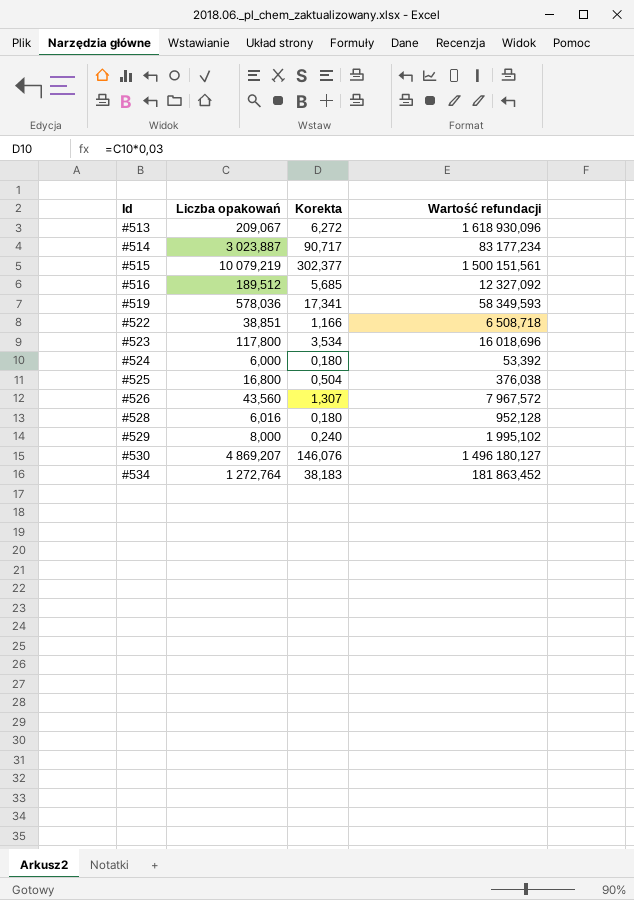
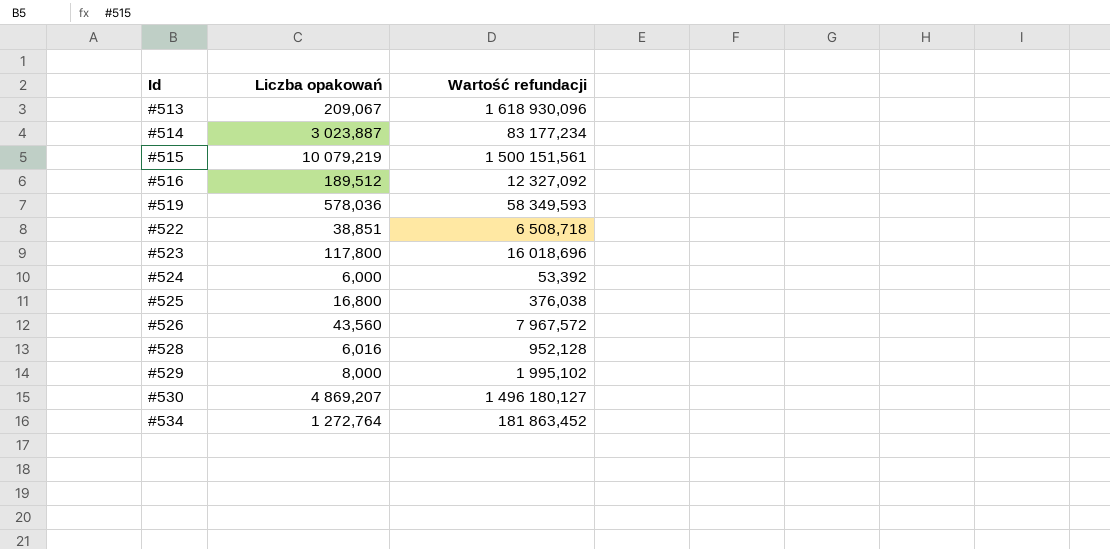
column Korekta | formula: [Liczba opakowań] * 0,03 -> none

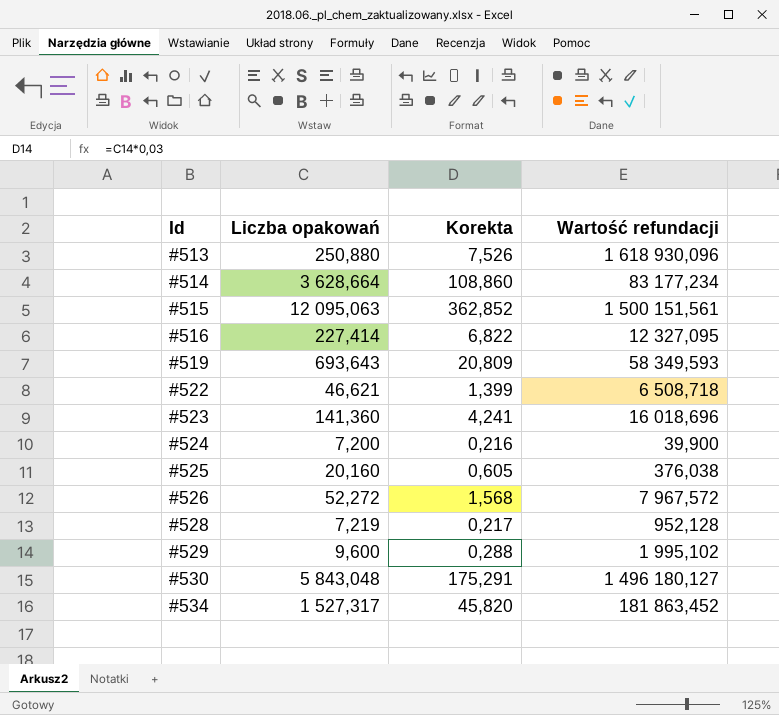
column Korekta | formula: none -> [Liczba opakowań] * 0,03
#513 | Liczba opakowań: 209,067 -> 250,880
#514 | Liczba opakowań: 3 023,887 -> 3 628,664
#515 | Liczba opakowań: 10 079,219 -> 12 095,063
#516 | Liczba opakowań: 189,512 -> 227,414
#516 | Wartość refundacji: 12 327,092 -> 12 327,095
#519 | Liczba opakowań: 578,036 -> 693,643
#522 | Liczba opakowań: 38,851 -> 46,621
#523 | Liczba opakowań: 117,800 -> 141,360
#524 | Liczba opakowań: 6,000 -> 7,200
#524 | Wartość refundacji: 53,392 -> 39,900
#525 | Liczba opakowań: 16,800 -> 20,160
#526 | Liczba opakowań: 43,560 -> 52,272
#528 | Liczba opakowań: 6,016 -> 7,219
#529 | Liczba opakowań: 8,000 -> 9,600
#530 | Liczba opakowań: 4 869,207 -> 5 843,048
#534 | Liczba opakowań: 1 272,764 -> 1 527,317

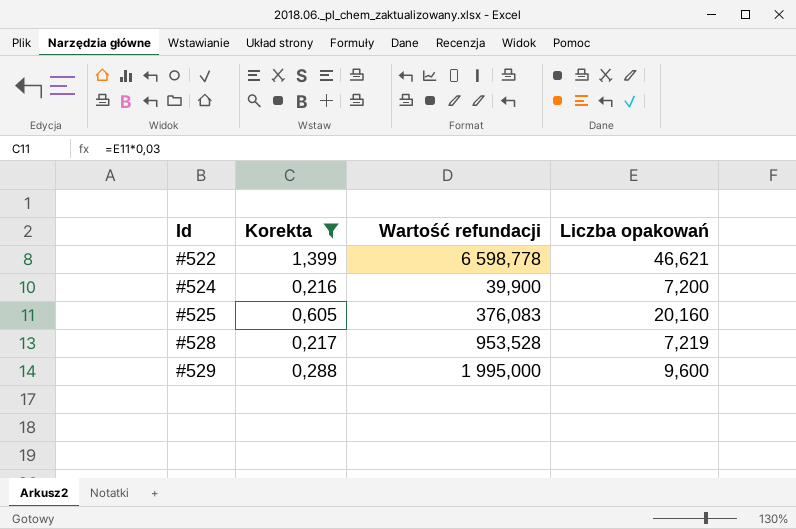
filter: none -> Korekta <= 1,399
column Liczba opakowań | position: 2 -> 4
#522 | Wartość refundacji: 6 508,718 -> 6 598,778
#525 | Wartość refundacji: 376,038 -> 376,083
#528 | Wartość refundacji: 952,128 -> 953,528
#529 | Wartość refundacji: 1 995,102 -> 1 995,000

